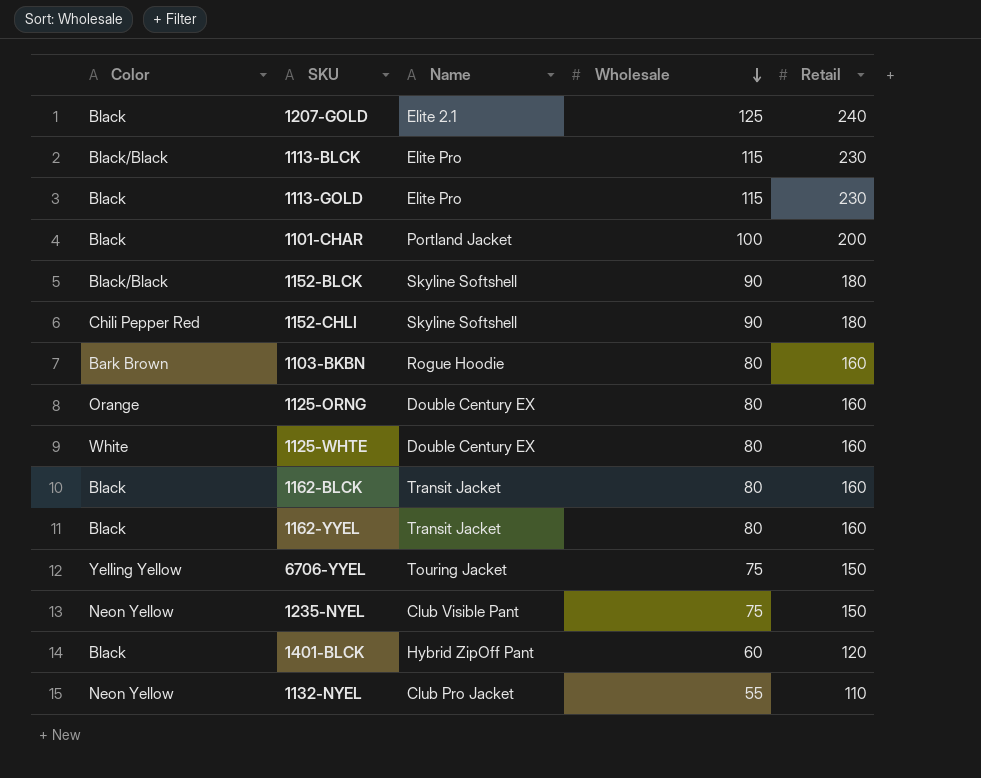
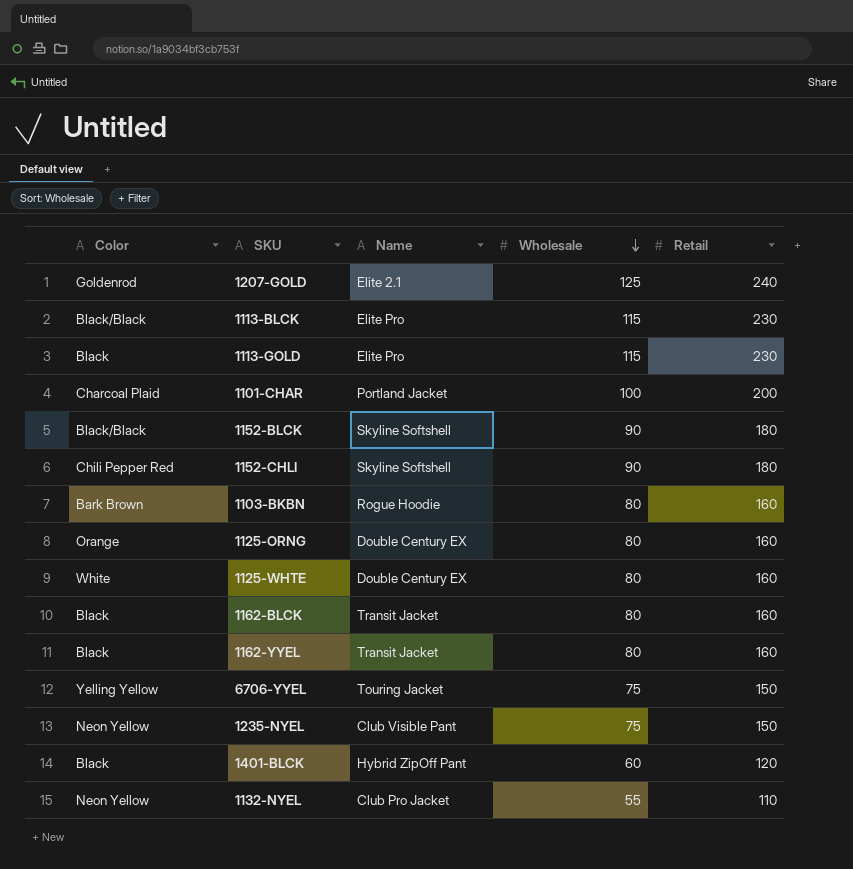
1207-GOLD | Color: Black -> Goldenrod
1101-CHAR | Color: Black -> Charcoal Plaid

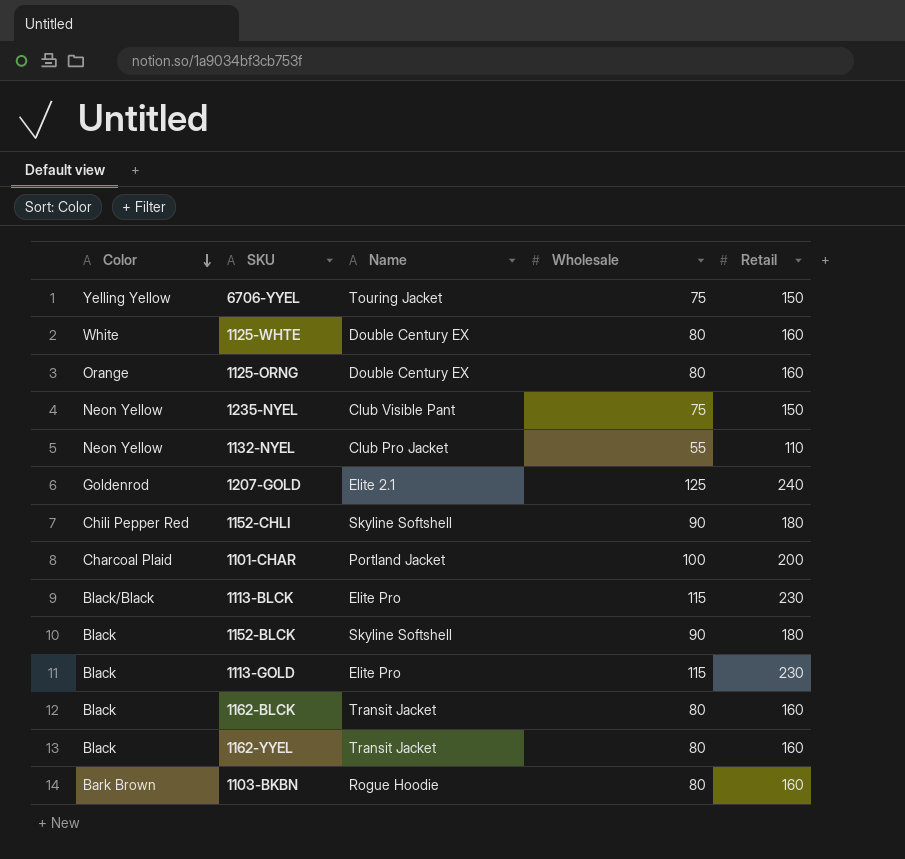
row order: Wholesale descending -> Color descending
row 1401-BLCK: Black | Hybrid ZipOff Pant | 60 | 120 -> none
1152-BLCK | Color: Black/Black -> Black

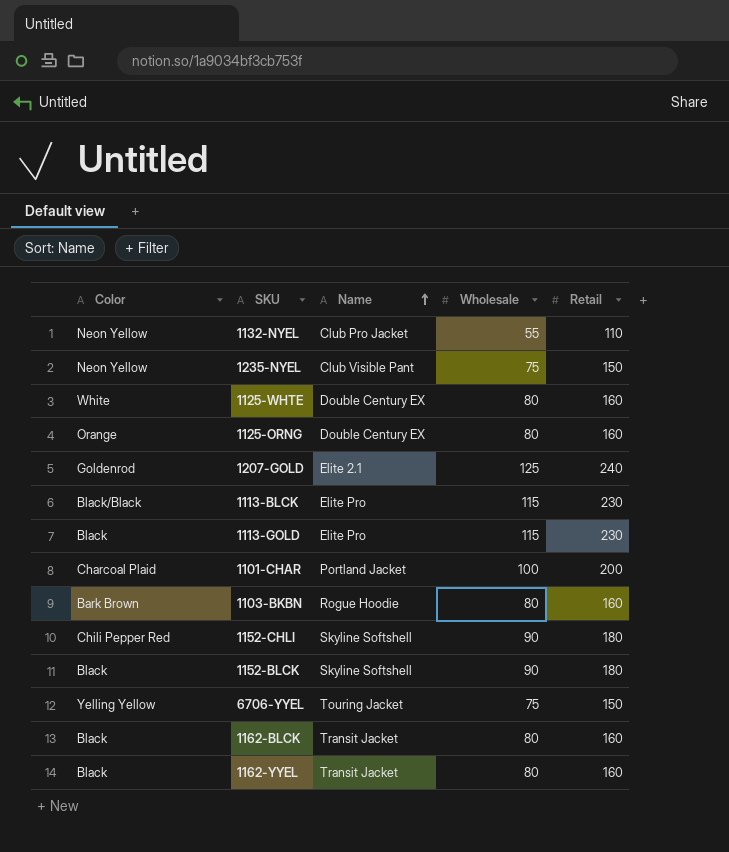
row order: Color descending -> Name ascending

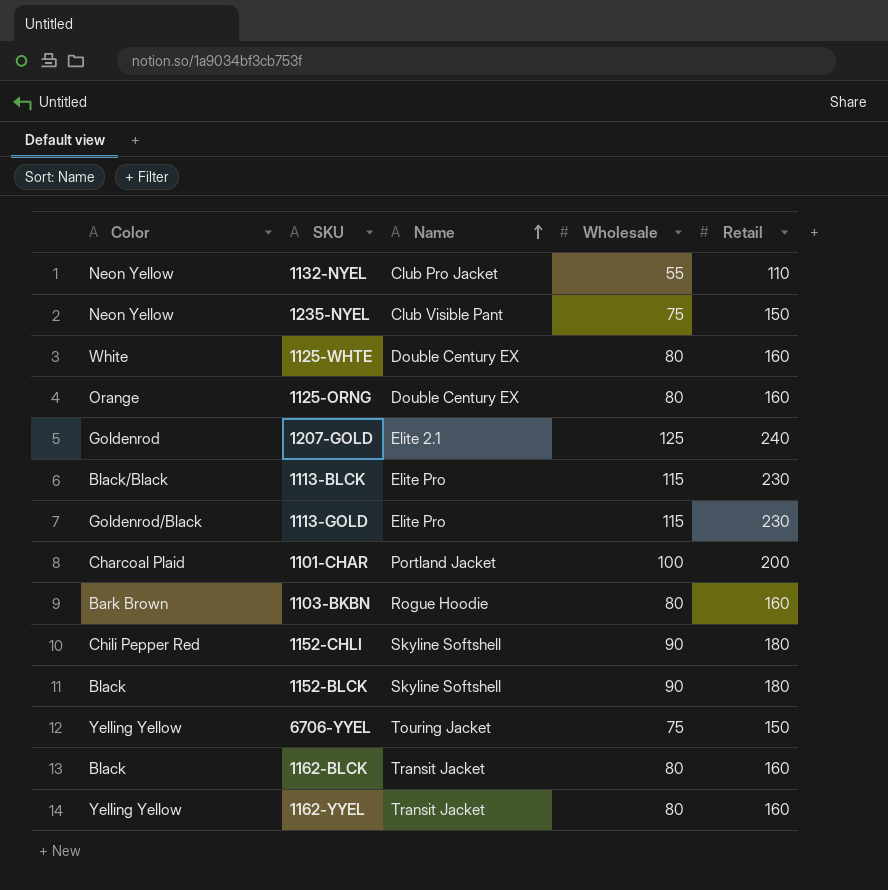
1113-GOLD | Color: Black -> Goldenrod/Black
1162-YYEL | Color: Black -> Yelling Yellow

